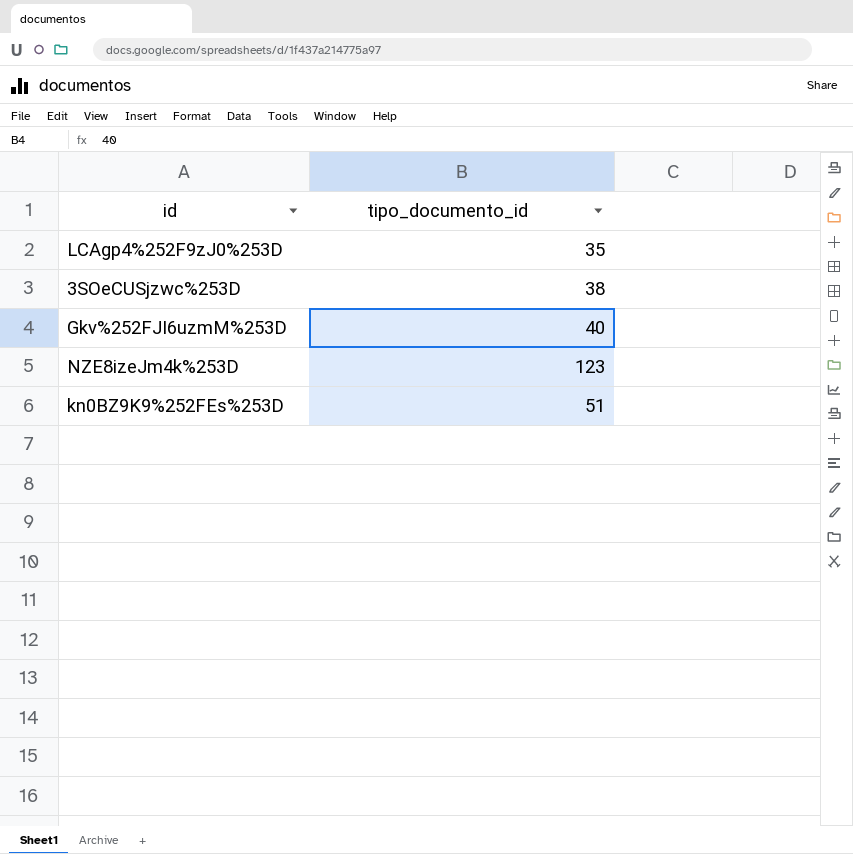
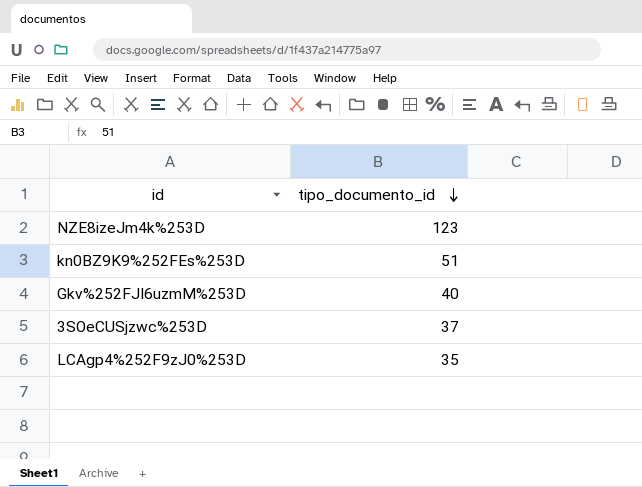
row order: none -> tipo_documento_id descending
3SOeCUSjzwc%253D | tipo_documento_id: 38 -> 37

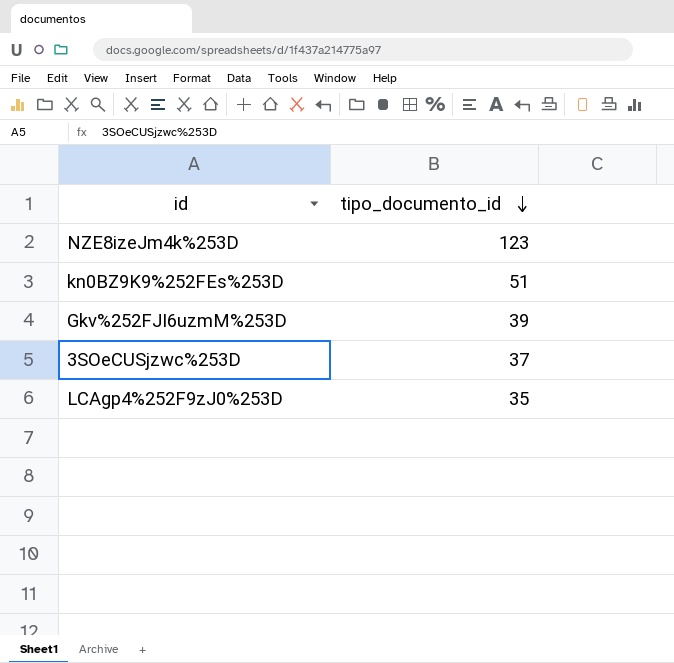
Gkv%252FJI6uzmM%253D | tipo_documento_id: 40 -> 39

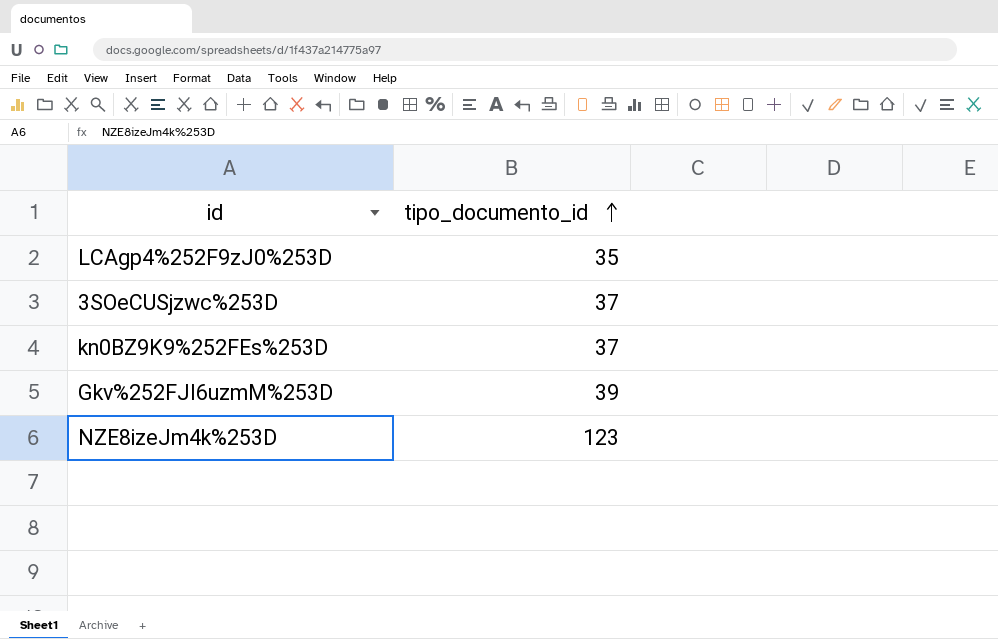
row order: tipo_documento_id descending -> tipo_documento_id ascending
kn0BZ9K9%252FEs%253D | tipo_documento_id: 51 -> 37

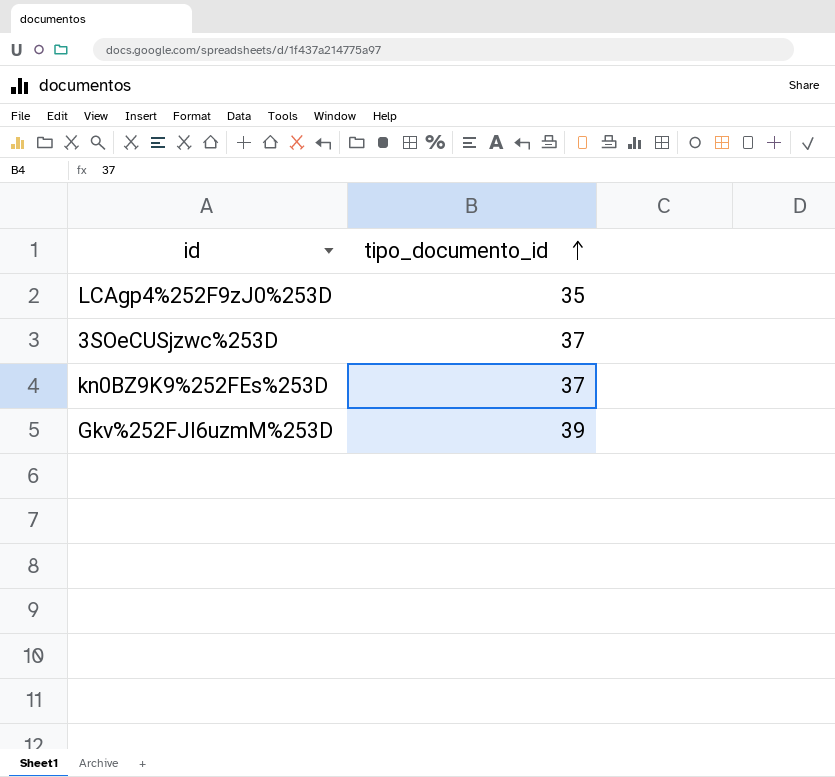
row NZE8izeJm4k%253D: 123 -> none

